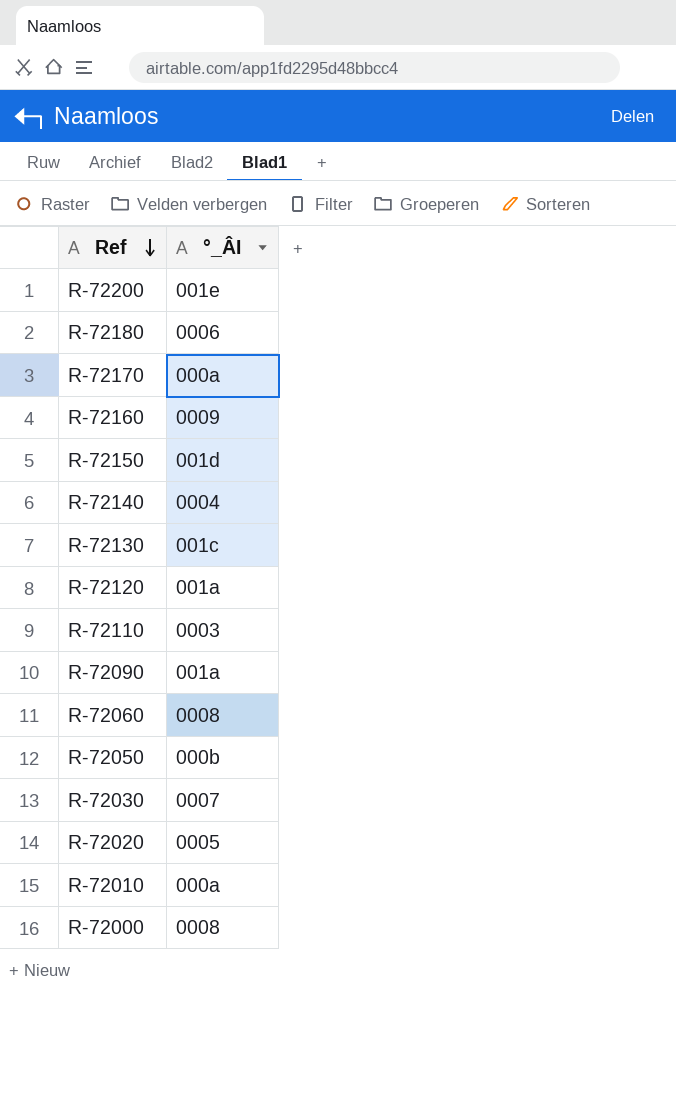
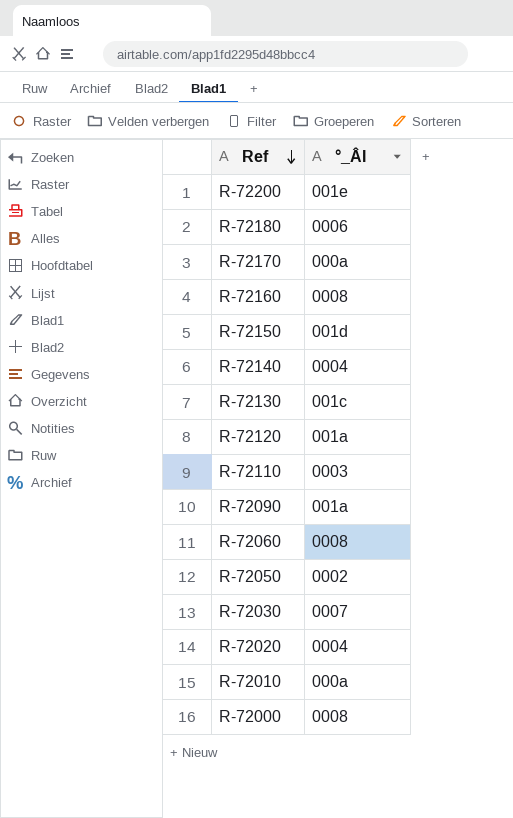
R-72160 | °_ÂI: 0009 -> 0008
R-72050 | °_ÂI: 000b -> 0002
R-72020 | °_ÂI: 0005 -> 0004

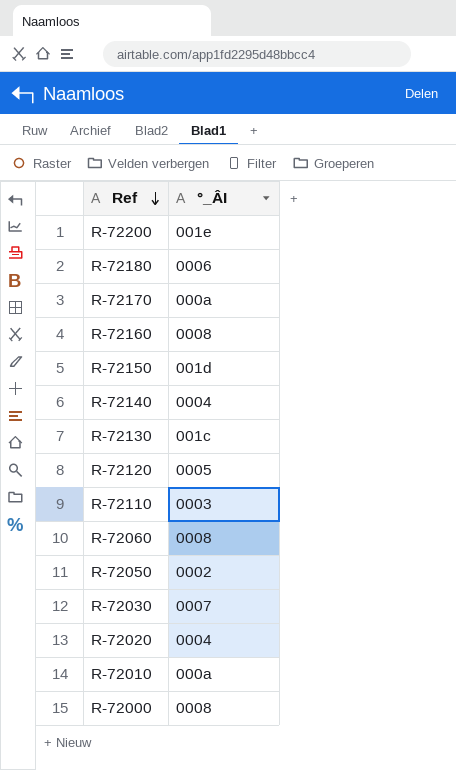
row R-72090: 001a -> none
R-72120 | °_ÂI: 001a -> 0005

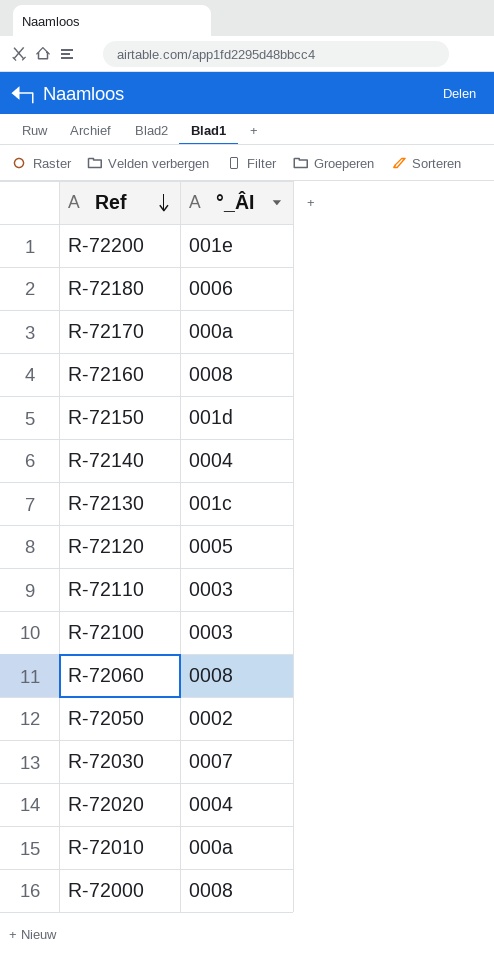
row R-72100: none -> 0003

